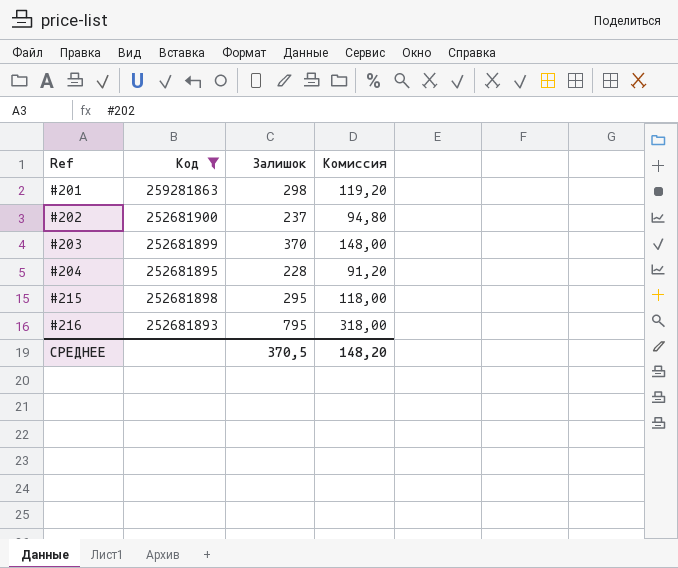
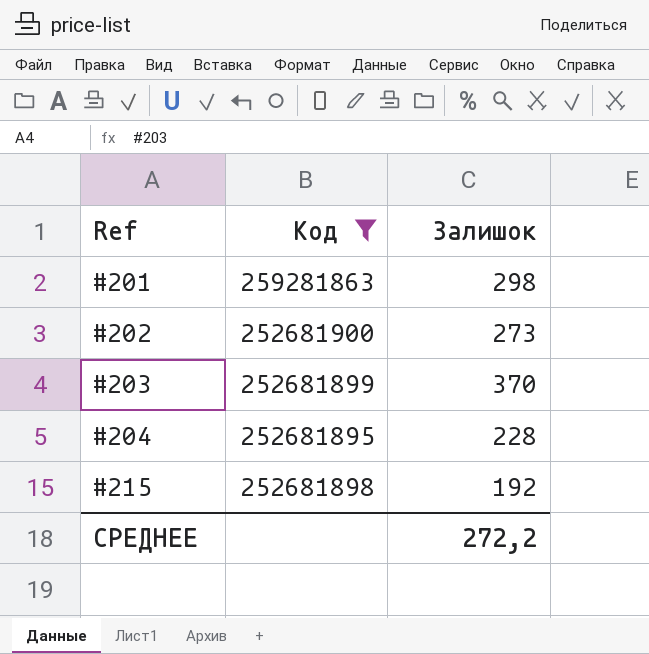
column Комиссия | formula: [Залишок] * 0,4 -> none
row #216: 252681893 | 795 | 318,00 -> none
#202 | Залишок: 237 -> 273
#215 | Залишок: 295 -> 192
СРЕДНЕЕ | Залишок: 370,5 -> 272,2

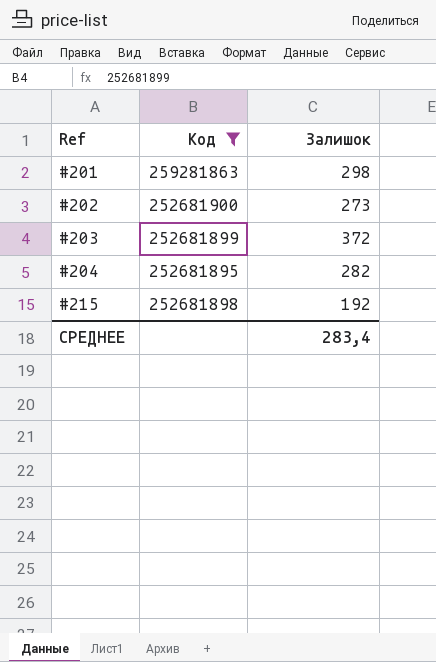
#203 | Залишок: 370 -> 372
#204 | Залишок: 228 -> 282
СРЕДНЕЕ | Залишок: 272,2 -> 283,4

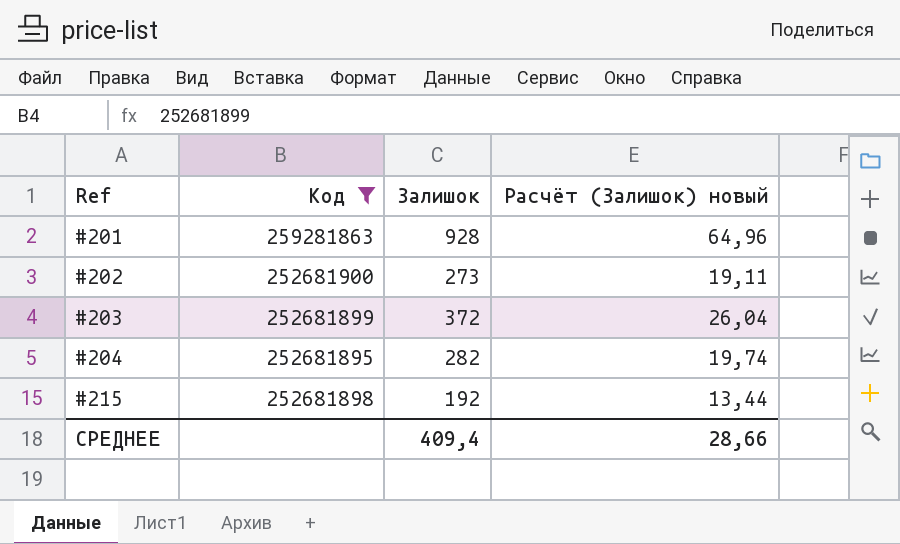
column Расчёт (Залишок) новый | formula: none -> [Залишок] * 0,07
#201 | Залишок: 298 -> 928
СРЕДНЕЕ | Залишок: 283,4 -> 409,4

